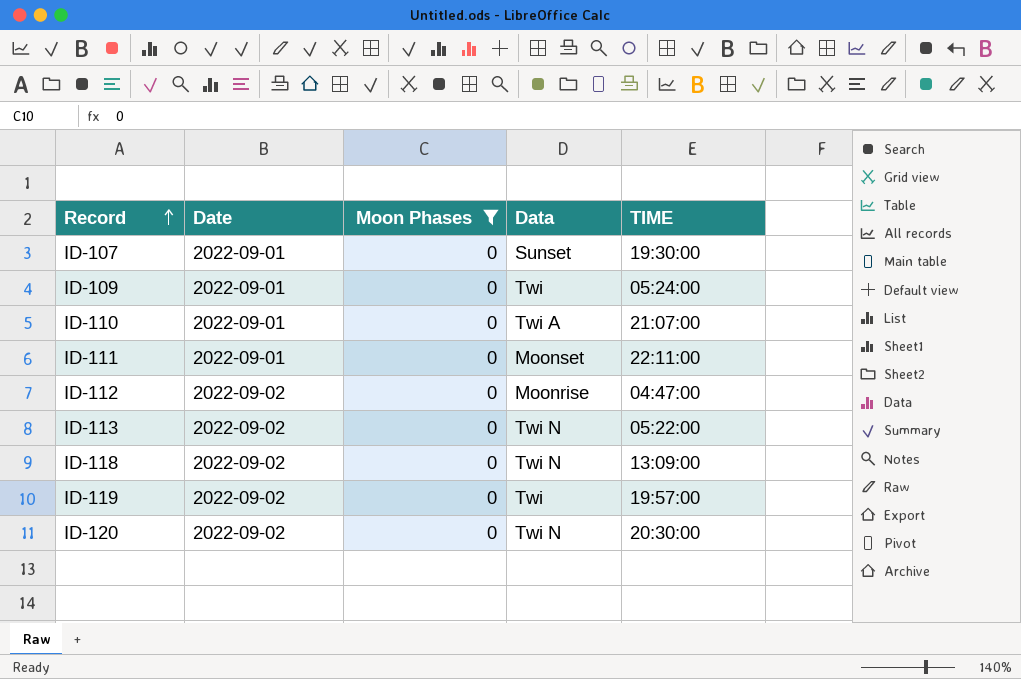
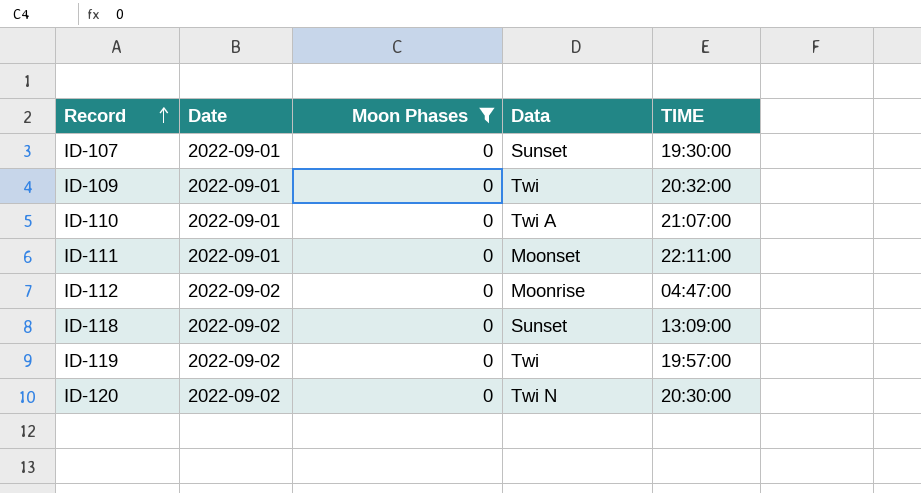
row ID-113: 2022-09-02 | 0 | Twi N | 05:22:00 -> none
ID-109 | TIME: 05:24:00 -> 20:32:00
ID-118 | Data: Twi N -> Sunset

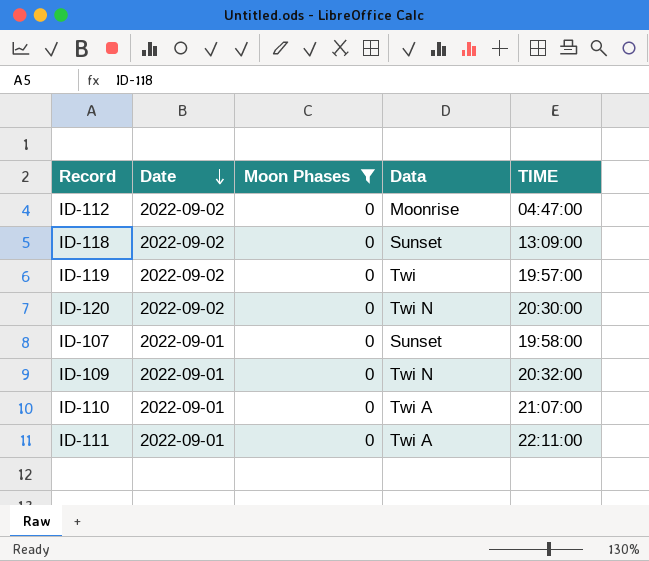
row order: Record ascending -> Date descending
ID-107 | TIME: 19:30:00 -> 19:58:00
ID-109 | Data: Twi -> Twi N
ID-111 | Data: Moonset -> Twi A

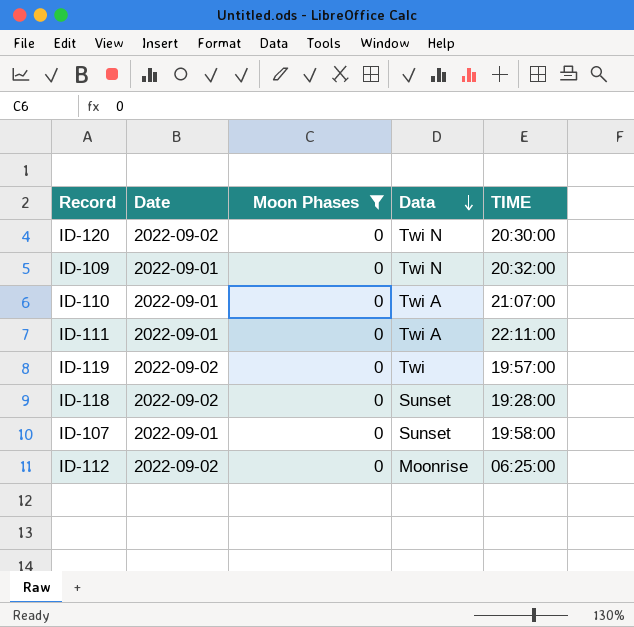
row order: Date descending -> Data descending
ID-118 | TIME: 13:09:00 -> 19:28:00
ID-112 | TIME: 04:47:00 -> 06:25:00

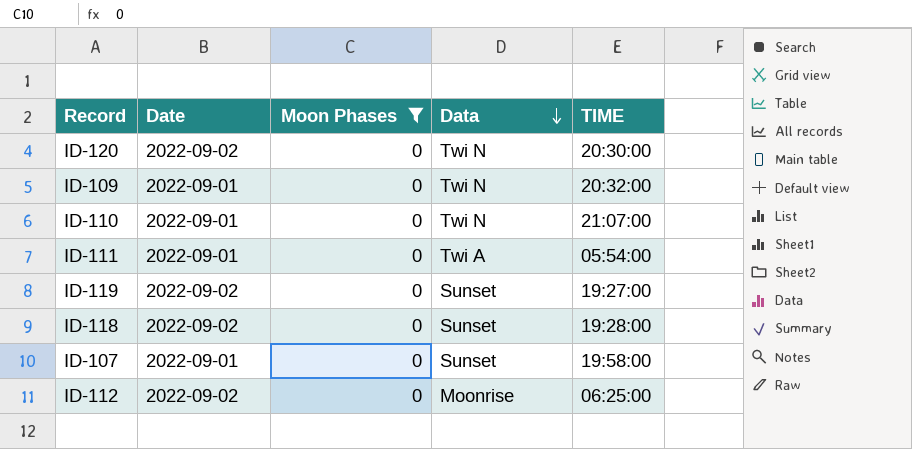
ID-110 | Data: Twi A -> Twi N
ID-111 | TIME: 22:11:00 -> 05:54:00
ID-119 | Data: Twi -> Sunset
ID-119 | TIME: 19:57:00 -> 19:27:00

